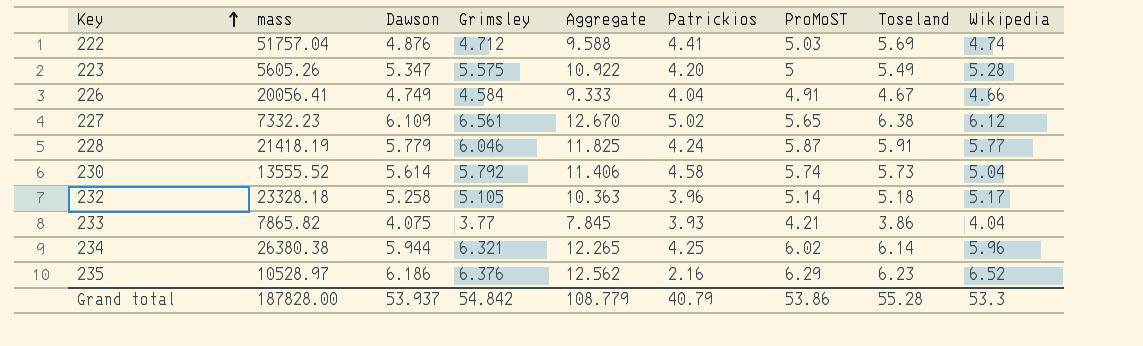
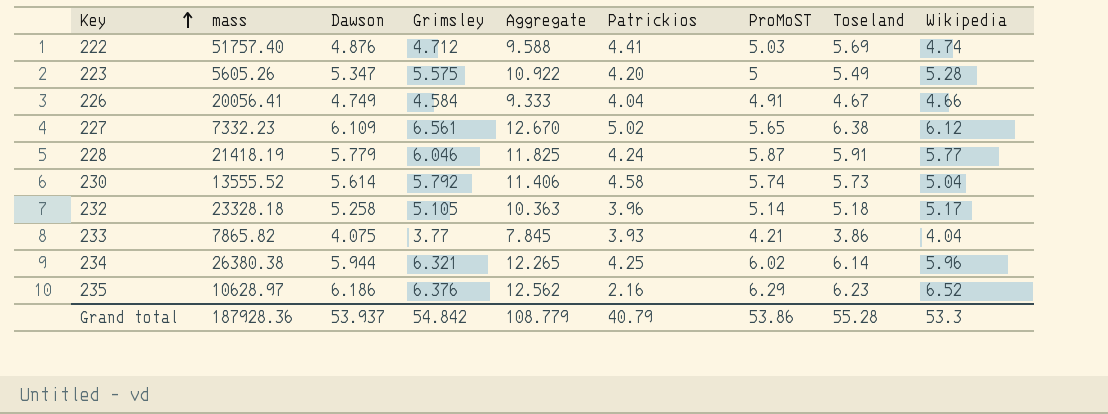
222 | mass: 51757.04 -> 51757.40
235 | mass: 10528.97 -> 10628.97
Grand total | mass: 187828.00 -> 187928.36

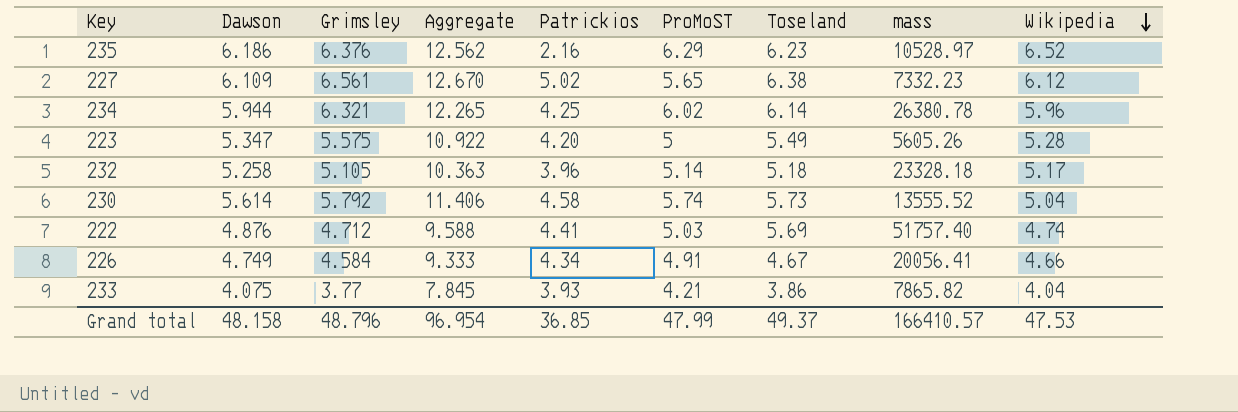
row order: Key ascending -> Wikipedia descending
column mass | position: 2 -> 8
row 228: 21418.19 | 5.779 | 6.046 | 11.825 | 4.24 | 5.87 | 5.91 | 5.77 -> none
235 | mass: 10628.97 -> 10528.97
234 | mass: 26380.38 -> 26380.78
226 | Patrickios: 4.04 -> 4.34
Grand total | Dawson: 53.937 -> 48.158
Grand total | Grimsley: 54.842 -> 48.796
Grand total | Aggregate: 108.779 -> 96.954
Grand total | Patrickios: 40.79 -> 36.85
Grand total | ProMoST: 53.86 -> 47.99
Grand total | Toseland: 55.28 -> 49.37
Grand total | mass: 187928.36 -> 166410.57
Grand total | Wikipedia: 53.3 -> 47.53

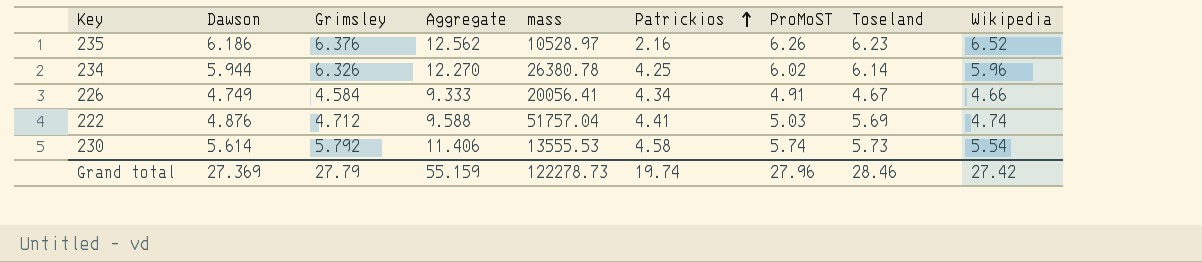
row order: Wikipedia descending -> Patrickios ascending
column mass | position: 8 -> 5
row 227: 6.109 | 6.561 | 12.670 | 5.02 | 5.65 | 6.38 | 7332.23 | 6.12 -> none
row 223: 5.347 | 5.575 | 10.922 | 4.20 | 5 | 5.49 | 5605.26 | 5.28 -> none
row 232: 5.258 | 5.105 | 10.363 | 3.96 | 5.14 | 5.18 | 23328.18 | 5.17 -> none
row 233: 4.075 | 3.77 | 7.845 | 3.93 | 4.21 | 3.86 | 7865.82 | 4.04 -> none
235 | ProMoST: 6.29 -> 6.26
234 | Grimsley: 6.321 -> 6.326
234 | Aggregate: 12.265 -> 12.270
222 | mass: 51757.40 -> 51757.04
230 | mass: 13555.52 -> 13555.53
230 | Wikipedia: 5.04 -> 5.54
Grand total | Dawson: 48.158 -> 27.369
Grand total | Grimsley: 48.796 -> 27.79
Grand total | Aggregate: 96.954 -> 55.159
Grand total | mass: 166410.57 -> 122278.73
Grand total | Patrickios: 36.85 -> 19.74
Grand total | ProMoST: 47.99 -> 27.96
Grand total | Toseland: 49.37 -> 28.46
Grand total | Wikipedia: 47.53 -> 27.42

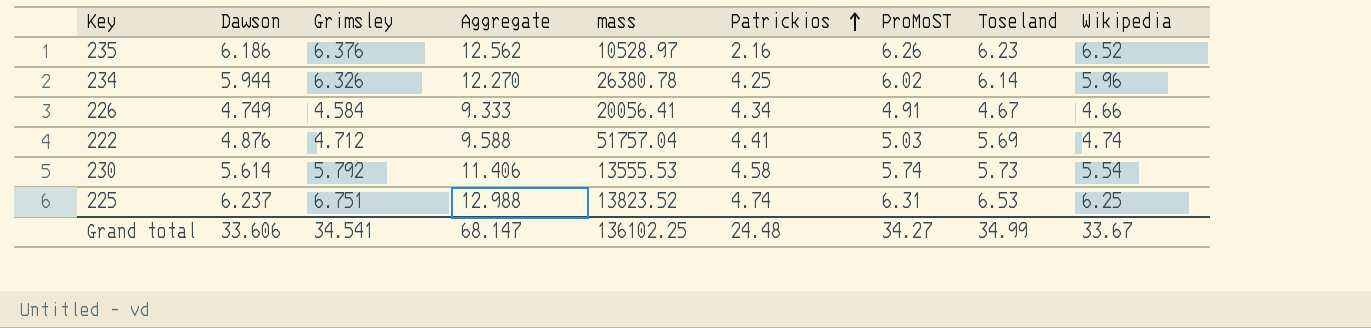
row 225: none -> 6.237 | 6.751 | 12.988 | 13823.52 | 4.74 | 6.31 | 6.53 | 6.25
Grand total | Dawson: 27.369 -> 33.606
Grand total | Grimsley: 27.79 -> 34.541
Grand total | Aggregate: 55.159 -> 68.147
Grand total | mass: 122278.73 -> 136102.25
Grand total | Patrickios: 19.74 -> 24.48
Grand total | ProMoST: 27.96 -> 34.27
Grand total | Toseland: 28.46 -> 34.99
Grand total | Wikipedia: 27.42 -> 33.67

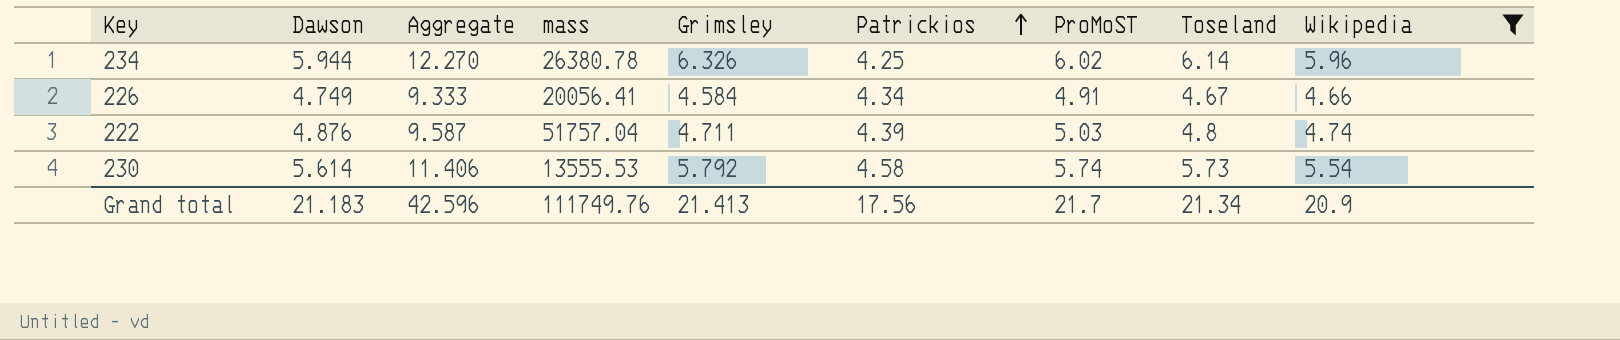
filter: none -> Wikipedia <= 5.96
column Grimsley | position: 3 -> 5
222 | Aggregate: 9.588 -> 9.587
222 | Grimsley: 4.712 -> 4.711
222 | Patrickios: 4.41 -> 4.39
222 | Toseland: 5.69 -> 4.8
Grand total | Dawson: 33.606 -> 21.183
Grand total | Aggregate: 68.147 -> 42.596
Grand total | mass: 136102.25 -> 111749.76
Grand total | Grimsley: 34.541 -> 21.413
Grand total | Patrickios: 24.48 -> 17.56
Grand total | ProMoST: 34.27 -> 21.7
Grand total | Toseland: 34.99 -> 21.34
Grand total | Wikipedia: 33.67 -> 20.9

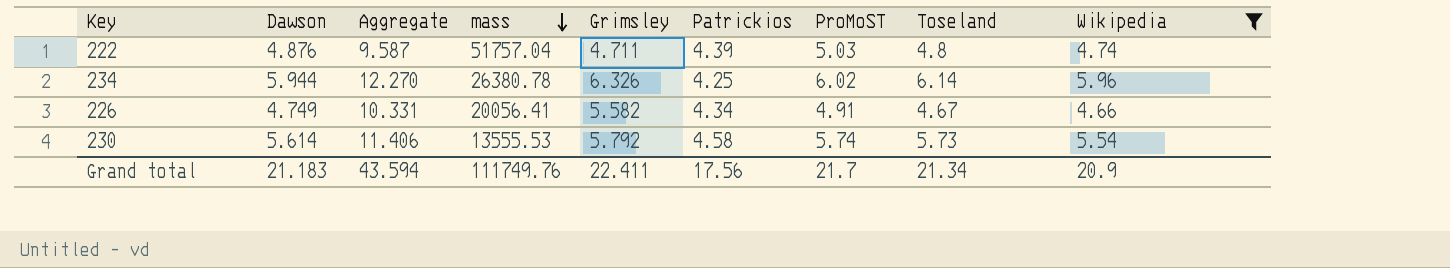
row order: Patrickios ascending -> mass descending
226 | Aggregate: 9.333 -> 10.331
226 | Grimsley: 4.584 -> 5.582
Grand total | Aggregate: 42.596 -> 43.594
Grand total | Grimsley: 21.413 -> 22.411

